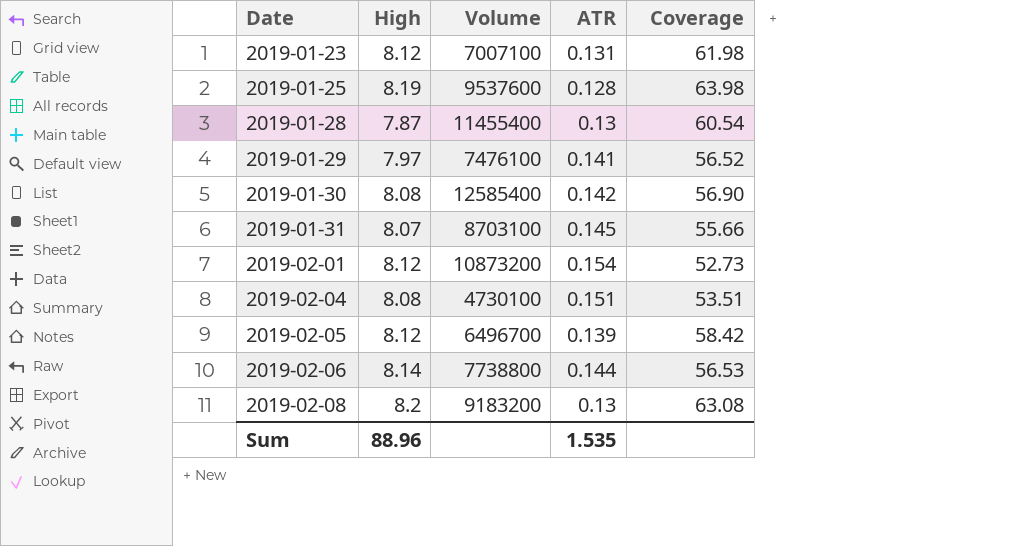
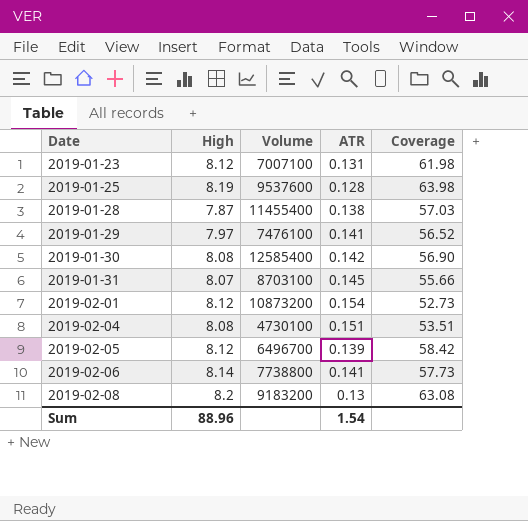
2019-01-28 | ATR: 0.13 -> 0.138
2019-01-28 | Coverage: 60.54 -> 57.03
2019-02-06 | ATR: 0.144 -> 0.141
2019-02-06 | Coverage: 56.53 -> 57.73
Sum | ATR: 1.535 -> 1.54

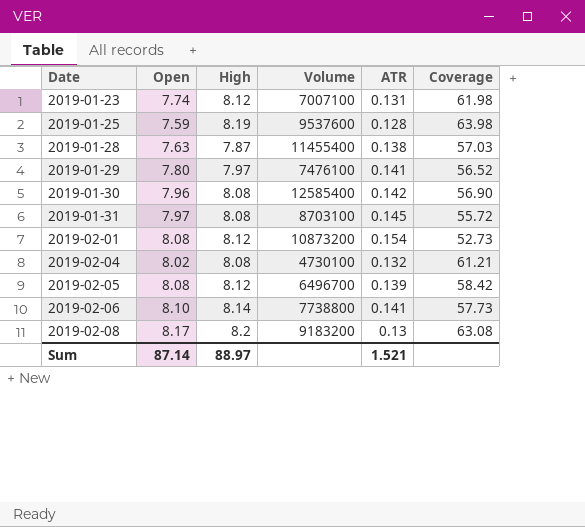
column Open | position: none -> 2
2019-01-31 | High: 8.07 -> 8.08
2019-01-31 | Coverage: 55.66 -> 55.72
2019-02-04 | ATR: 0.151 -> 0.132
2019-02-04 | Coverage: 53.51 -> 61.21
Sum | High: 88.96 -> 88.97
Sum | ATR: 1.54 -> 1.521

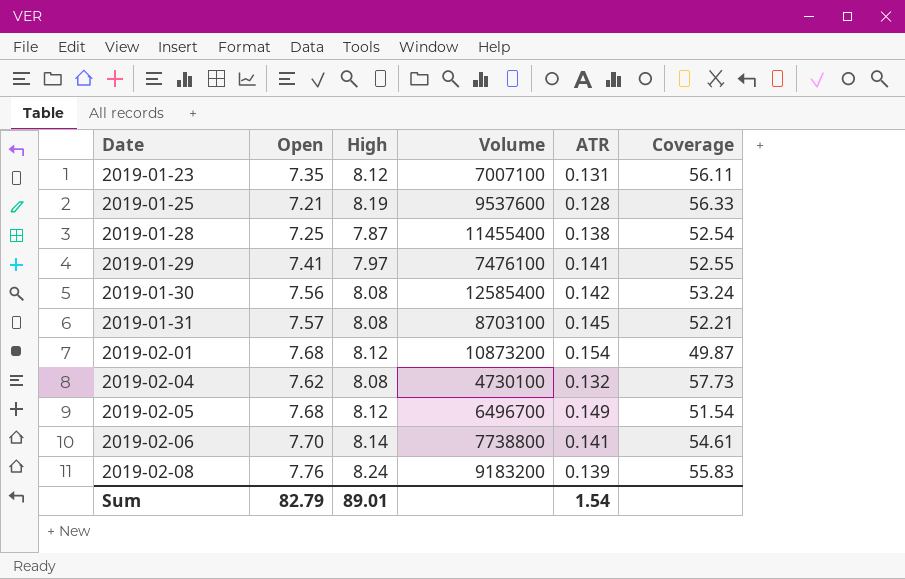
column Coverage | formula: [High] / [ATR] -> [Open] / [ATR]
2019-01-23 | Open: 7.74 -> 7.35
2019-01-25 | Open: 7.59 -> 7.21
2019-01-28 | Open: 7.63 -> 7.25
2019-01-29 | Open: 7.80 -> 7.41
2019-01-30 | Open: 7.96 -> 7.56
2019-01-31 | Open: 7.97 -> 7.57
2019-02-01 | Open: 8.08 -> 7.68
2019-02-04 | Open: 8.02 -> 7.62
2019-02-05 | Open: 8.08 -> 7.68
2019-02-05 | ATR: 0.139 -> 0.149
2019-02-06 | Open: 8.10 -> 7.70
2019-02-08 | Open: 8.17 -> 7.76
2019-02-08 | High: 8.2 -> 8.24
2019-02-08 | ATR: 0.13 -> 0.139
Sum | Open: 87.14 -> 82.79
Sum | High: 88.97 -> 89.01
Sum | ATR: 1.521 -> 1.54

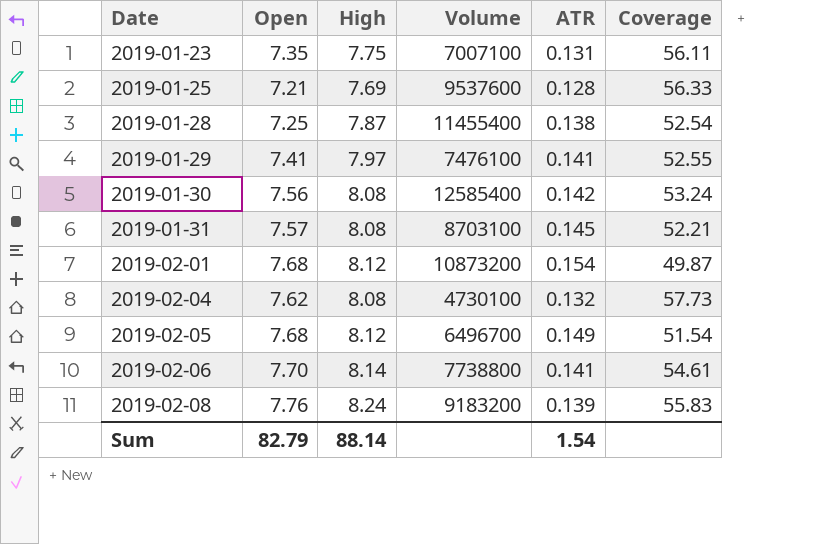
2019-01-23 | High: 8.12 -> 7.75
2019-01-25 | High: 8.19 -> 7.69
Sum | High: 89.01 -> 88.14

